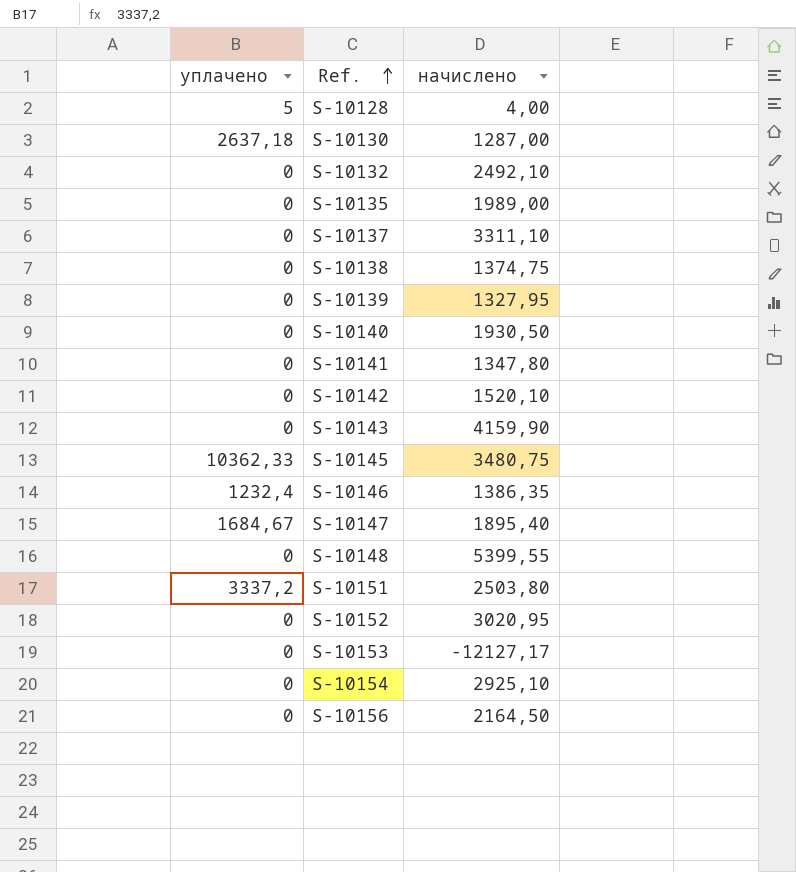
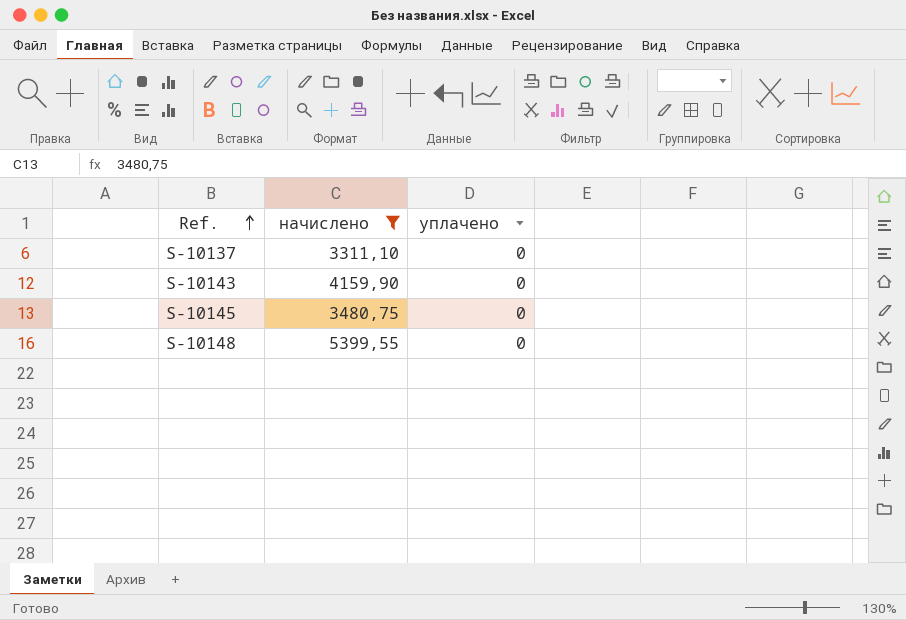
filter: none -> начислено >= 3311,10
column уплачено | position: 1 -> 3
S-10145 | уплачено: 10362,33 -> 0

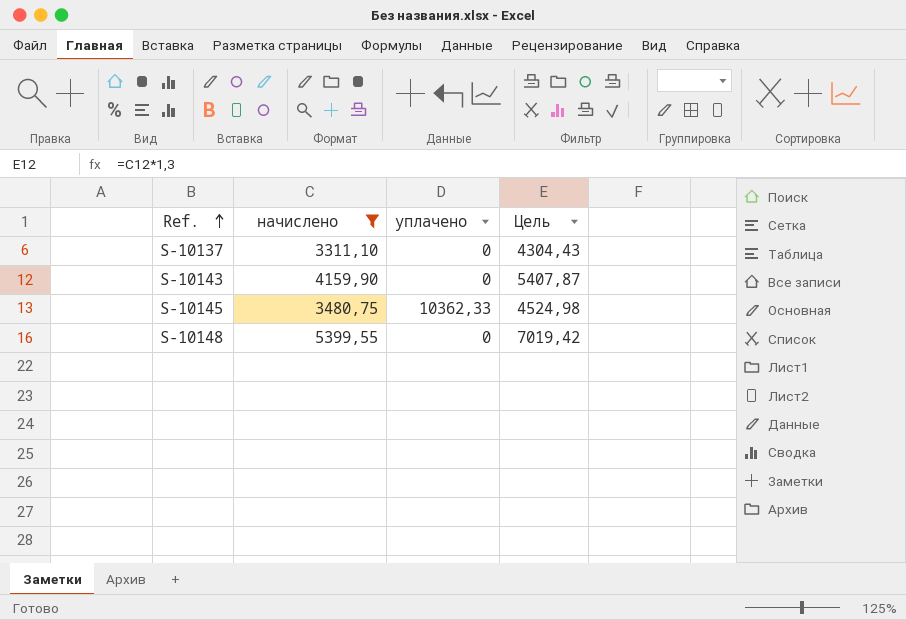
column Цель | formula: none -> [начислено] * 1,3
S-10145 | уплачено: 0 -> 10362,33

